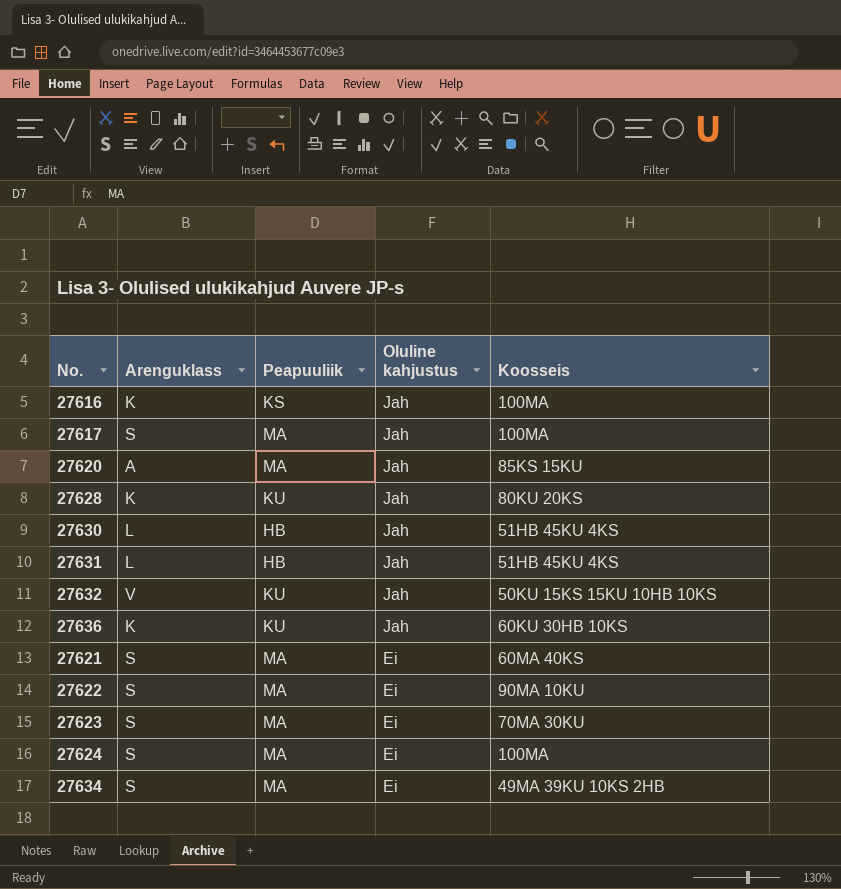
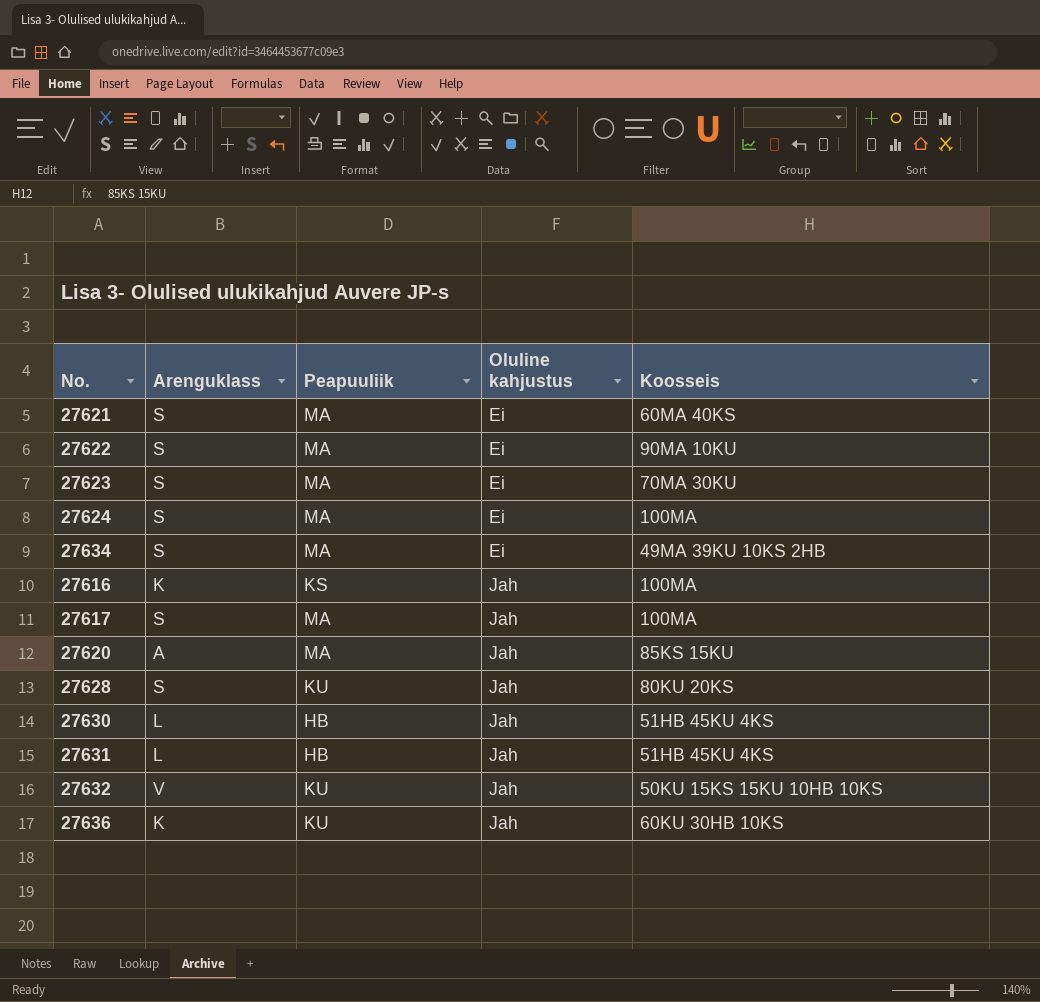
row order: Oluline kahjustus descending -> Oluline kahjustus ascending
27628 | Arenguklass: K -> S

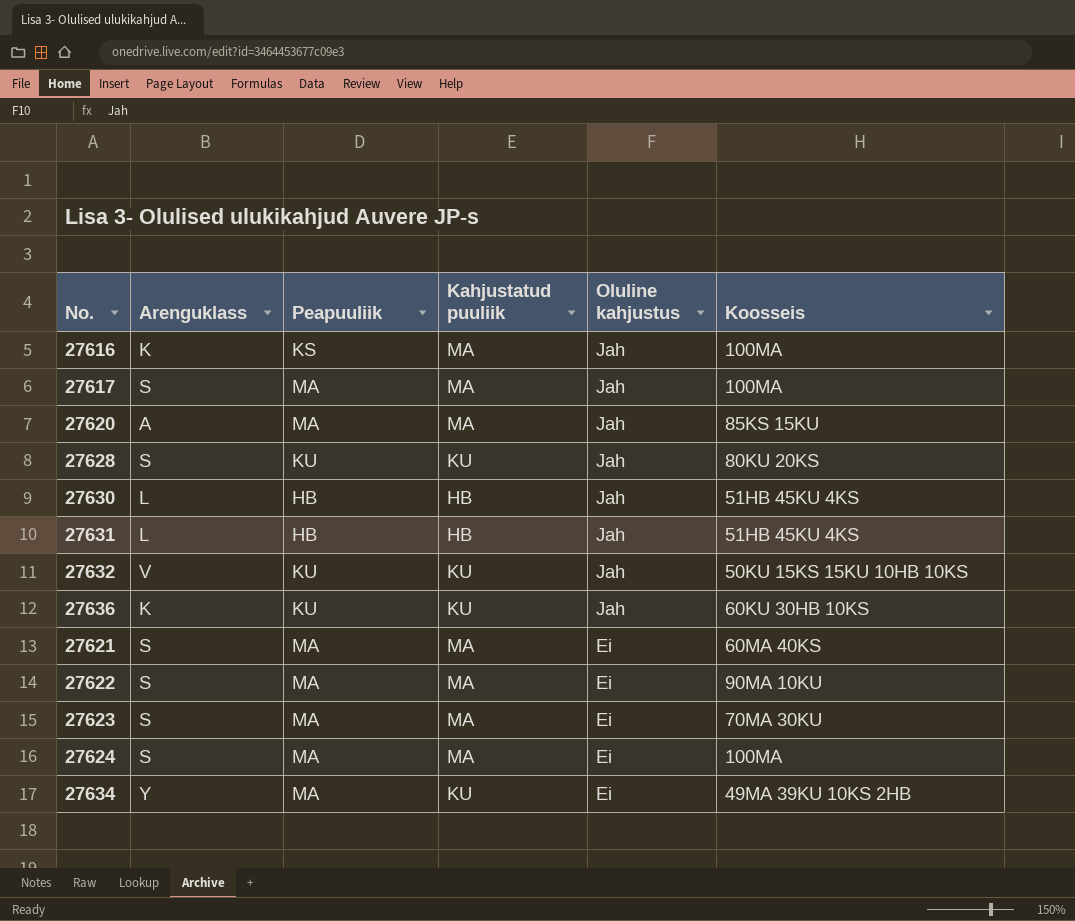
row order: Oluline kahjustus ascending -> Oluline kahjustus descending
column Kahjustatud puuliik | position: none -> 4
27634 | Arenguklass: S -> Y

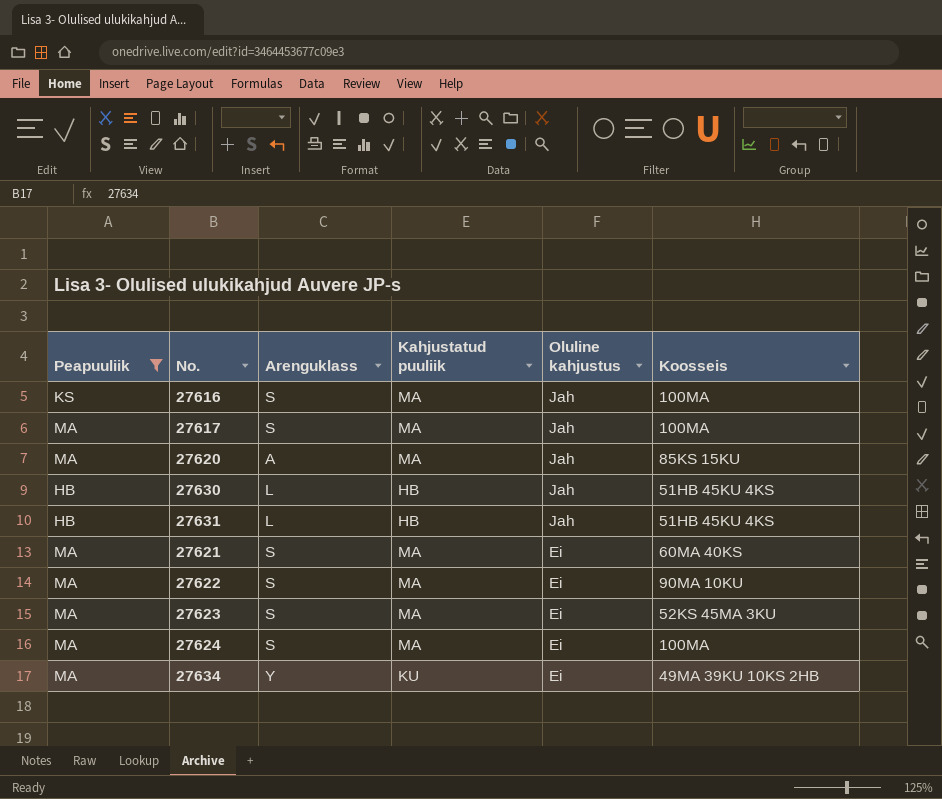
filter: none -> Peapuuliik != KU
column Peapuuliik | position: 3 -> 1
27616 | Arenguklass: K -> S
27623 | Koosseis: 70MA 30KU -> 52KS 45MA 3KU

